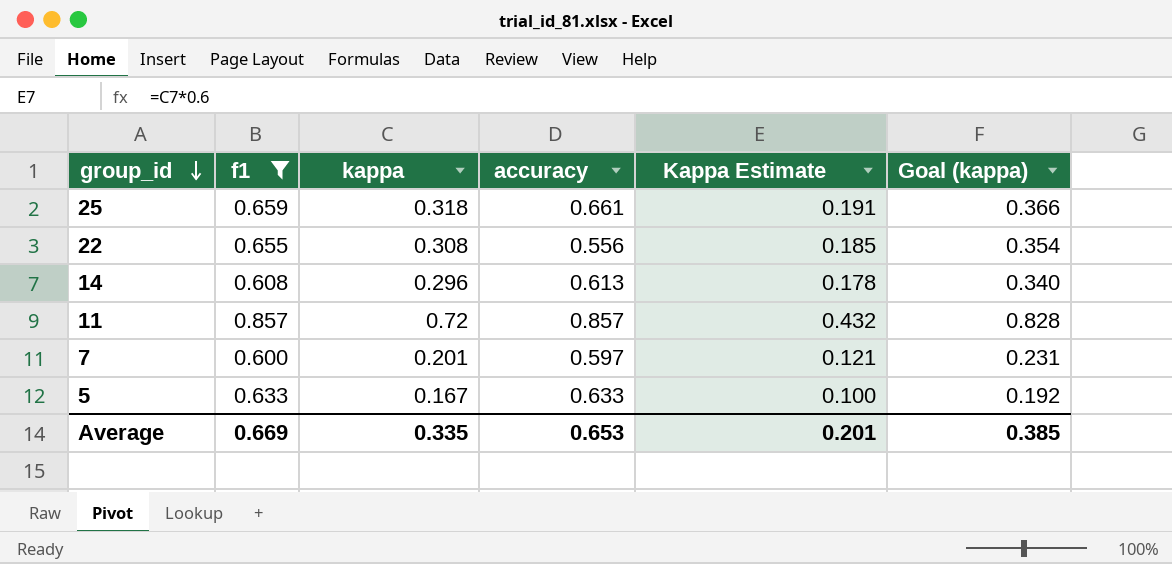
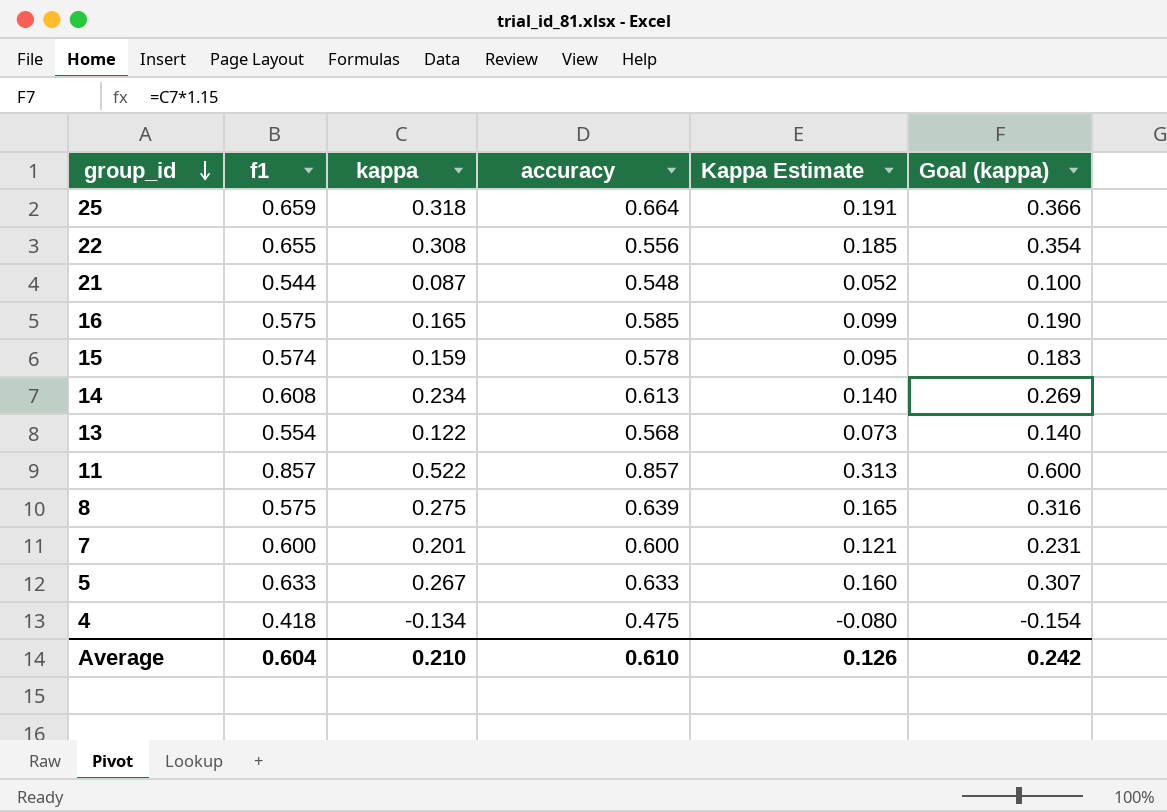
filter: f1 >= 0.600 -> none
25 | accuracy: 0.661 -> 0.664
14 | kappa: 0.296 -> 0.234
14 | Kappa Estimate: 0.178 -> 0.140
14 | Goal (kappa): 0.340 -> 0.269
11 | kappa: 0.72 -> 0.522
11 | Kappa Estimate: 0.432 -> 0.313
11 | Goal (kappa): 0.828 -> 0.600
7 | accuracy: 0.597 -> 0.600
5 | kappa: 0.167 -> 0.267
5 | Kappa Estimate: 0.100 -> 0.160
5 | Goal (kappa): 0.192 -> 0.307
Average | f1: 0.669 -> 0.604
Average | kappa: 0.335 -> 0.210
Average | accuracy: 0.653 -> 0.610
Average | Kappa Estimate: 0.201 -> 0.126
Average | Goal (kappa): 0.385 -> 0.242

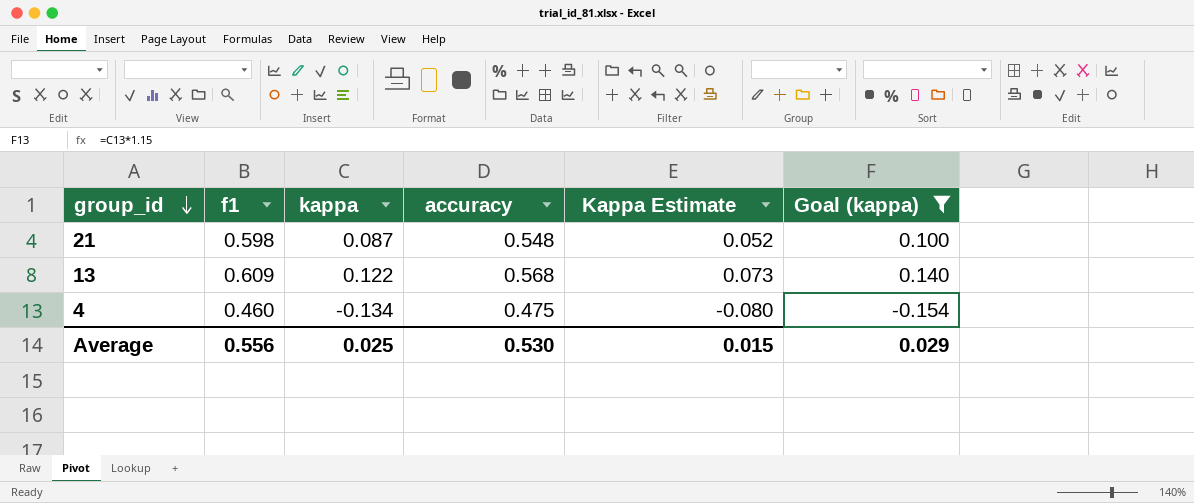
filter: none -> Goal (kappa) <= 0.140
21 | f1: 0.544 -> 0.598
13 | f1: 0.554 -> 0.609
4 | f1: 0.418 -> 0.460
Average | f1: 0.604 -> 0.556
Average | kappa: 0.210 -> 0.025
Average | accuracy: 0.610 -> 0.530
Average | Kappa Estimate: 0.126 -> 0.015
Average | Goal (kappa): 0.242 -> 0.029

